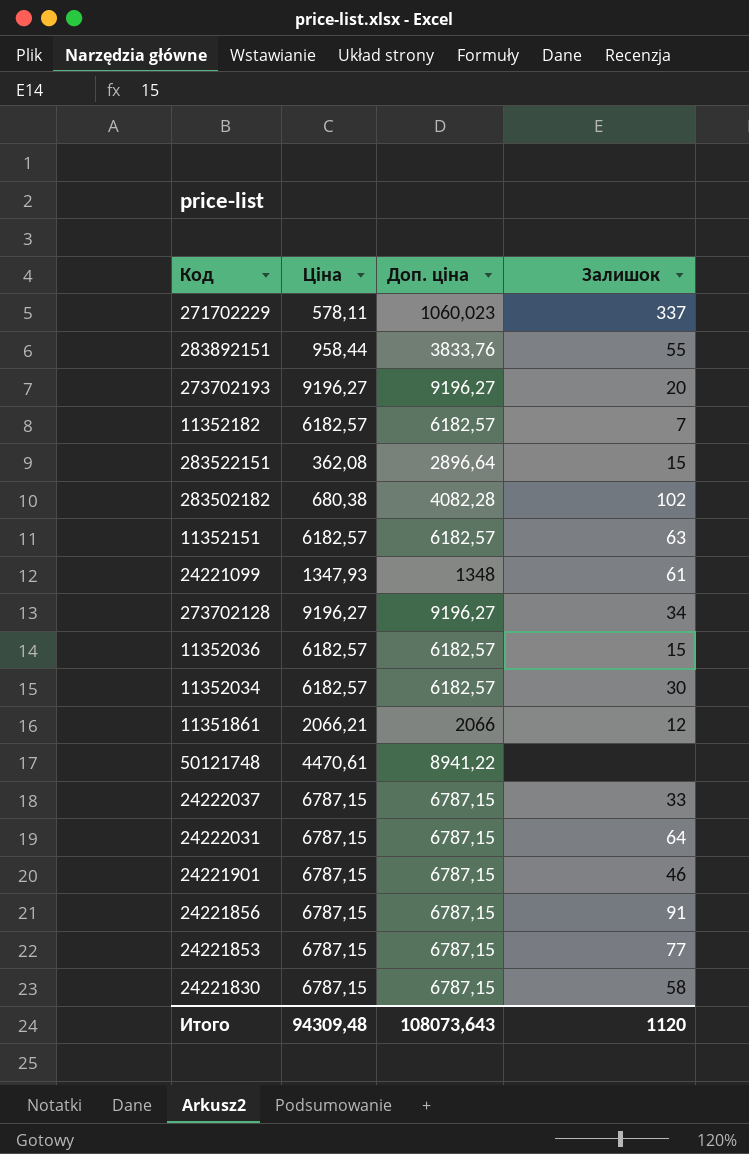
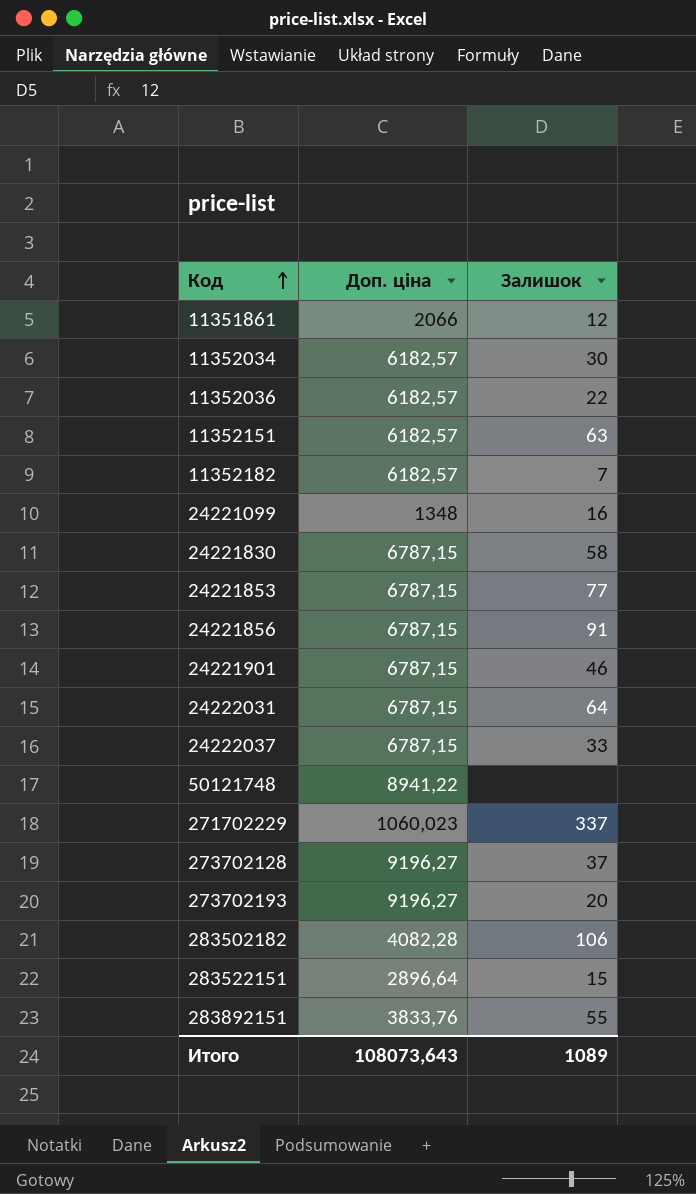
row order: none -> Код ascending
column Ціна | position: 2 -> none
11352036 | Залишок: 15 -> 22
24221099 | Залишок: 61 -> 16
273702128 | Залишок: 34 -> 37
283502182 | Залишок: 102 -> 106
Итого | Залишок: 1120 -> 1089

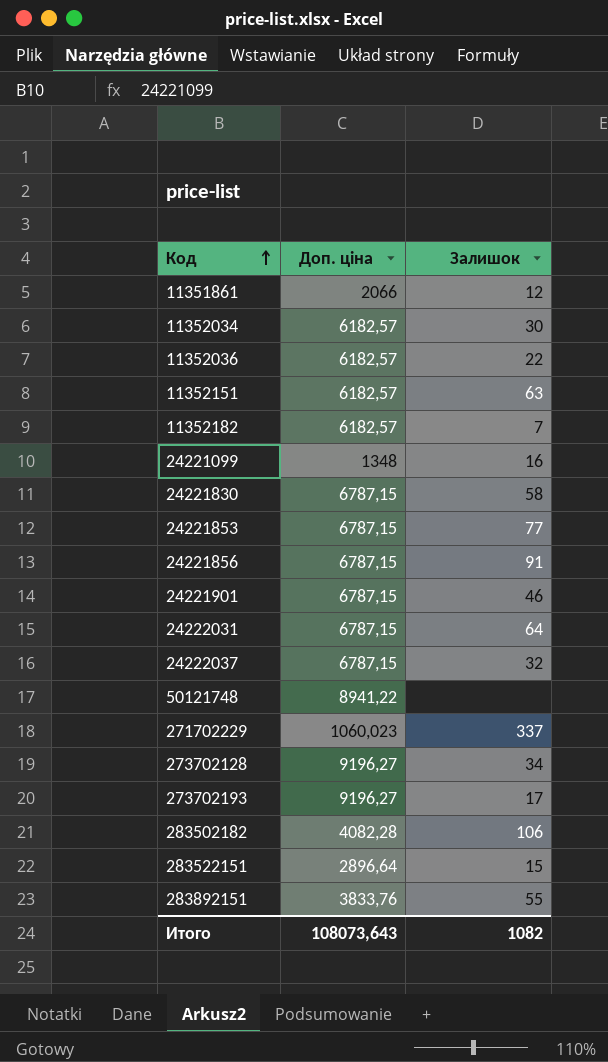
24222037 | Залишок: 33 -> 32
273702128 | Залишок: 37 -> 34
273702193 | Залишок: 20 -> 17
Итого | Залишок: 1089 -> 1082

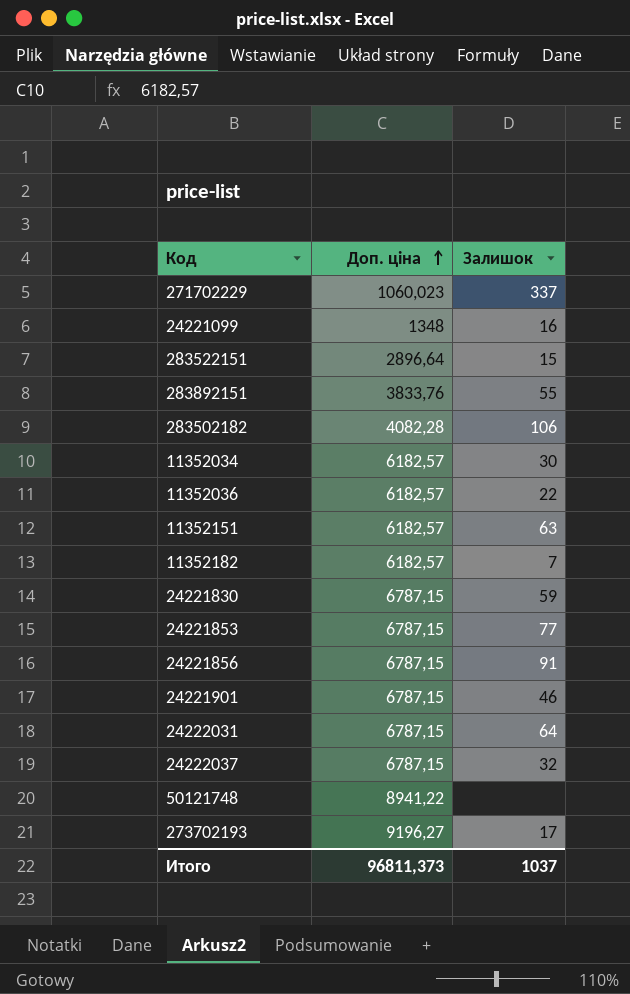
row order: Код ascending -> Доп. ціна ascending
row 11351861: 2066 | 12 -> none
row 273702128: 9196,27 | 34 -> none
24221830 | Залишок: 58 -> 59
Итого | Доп. ціна: 108073,643 -> 96811,373
Итого | Залишок: 1082 -> 1037

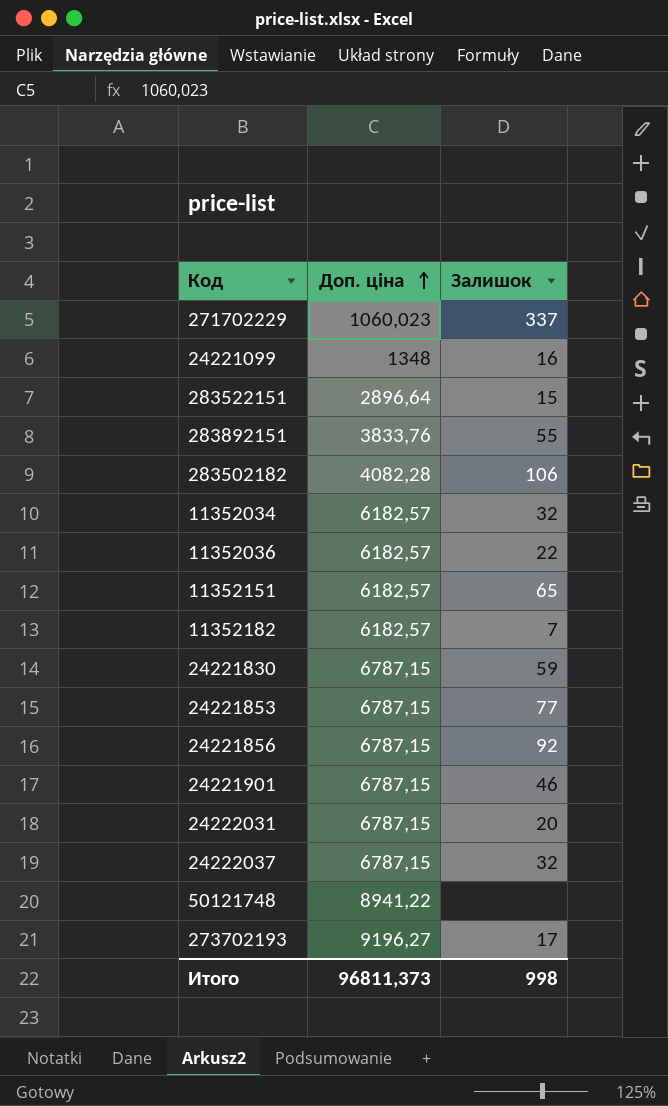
11352034 | Залишок: 30 -> 32
11352151 | Залишок: 63 -> 65
24221856 | Залишок: 91 -> 92
24222031 | Залишок: 64 -> 20
Итого | Залишок: 1037 -> 998

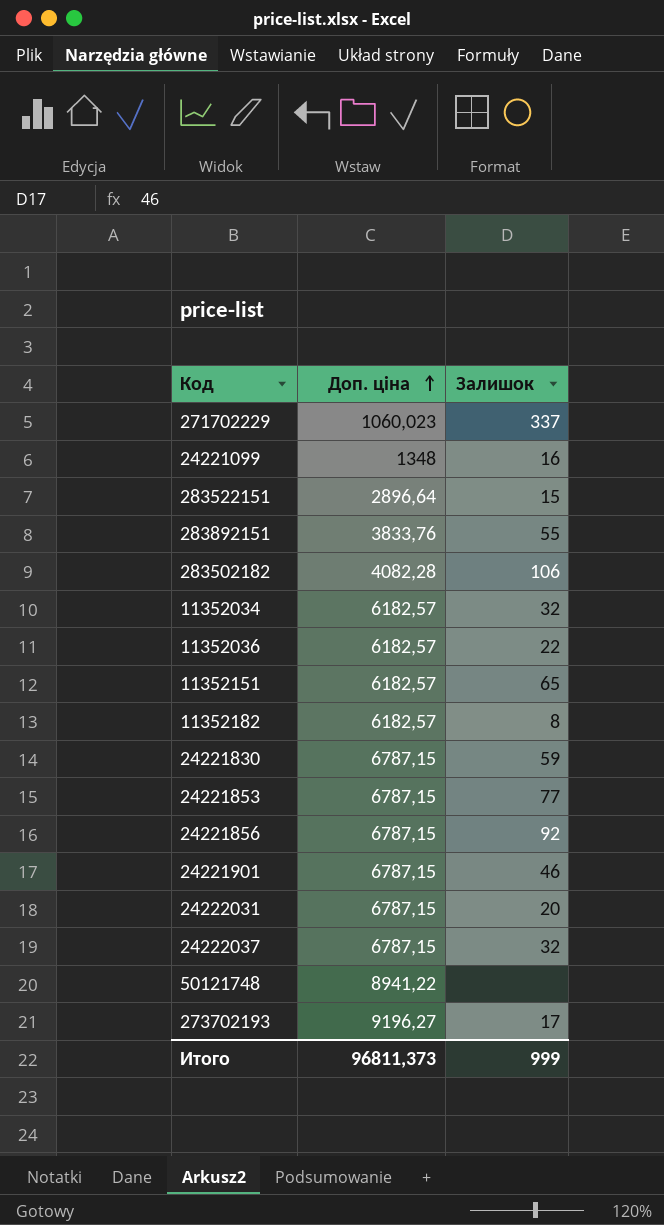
11352182 | Залишок: 7 -> 8
Итого | Залишок: 998 -> 999

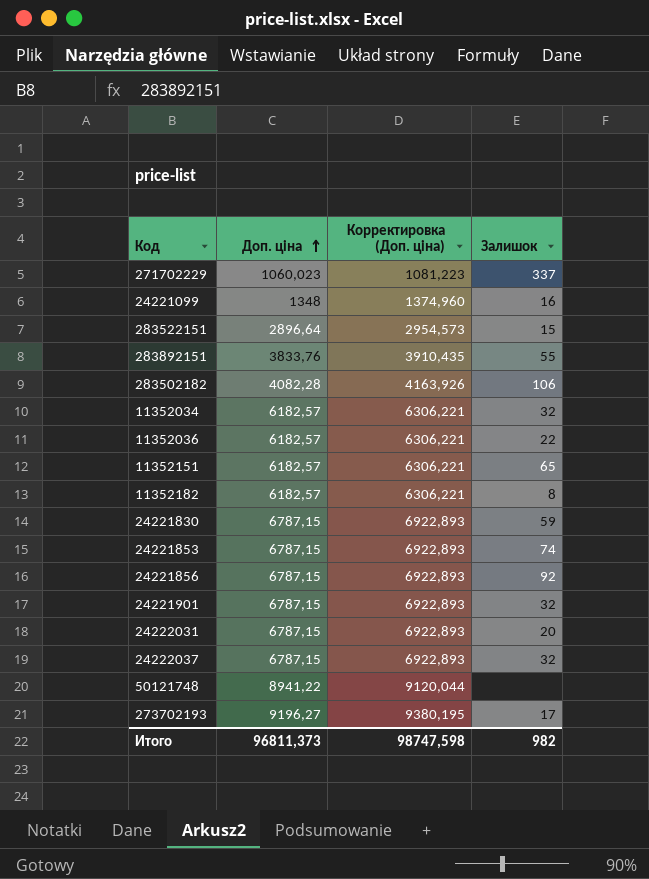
column Корректировка (Доп. ціна) | formula: none -> [Доп. ціна] * 1,02
24221853 | Залишок: 77 -> 74
24221901 | Залишок: 46 -> 32
Итого | Залишок: 999 -> 982

